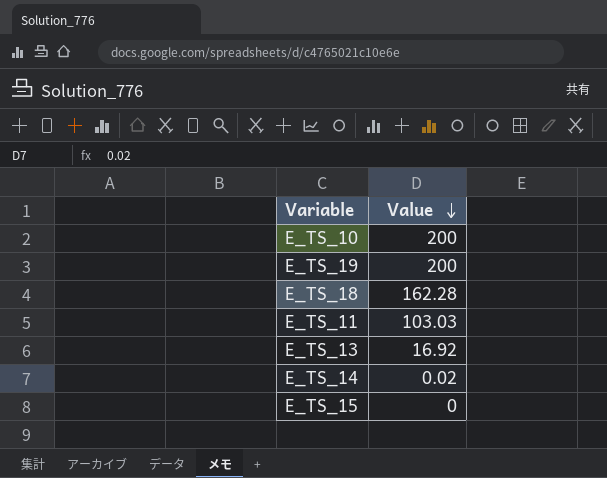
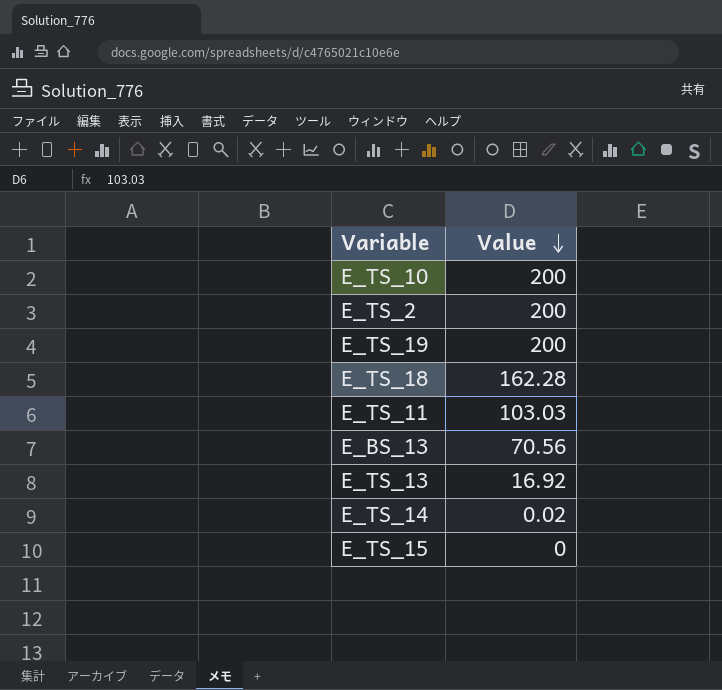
row E_TS_2: none -> 200
row E_BS_13: none -> 70.56

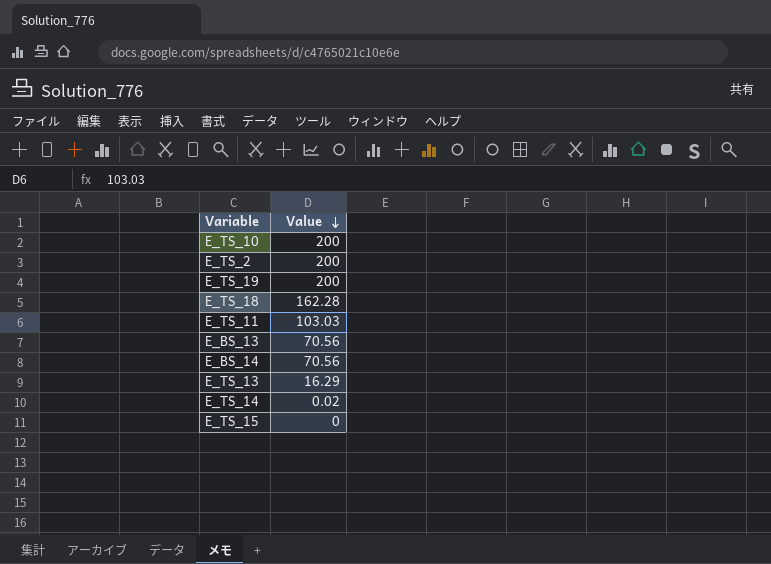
row E_BS_14: none -> 70.56
E_TS_13 | Value: 16.92 -> 16.29

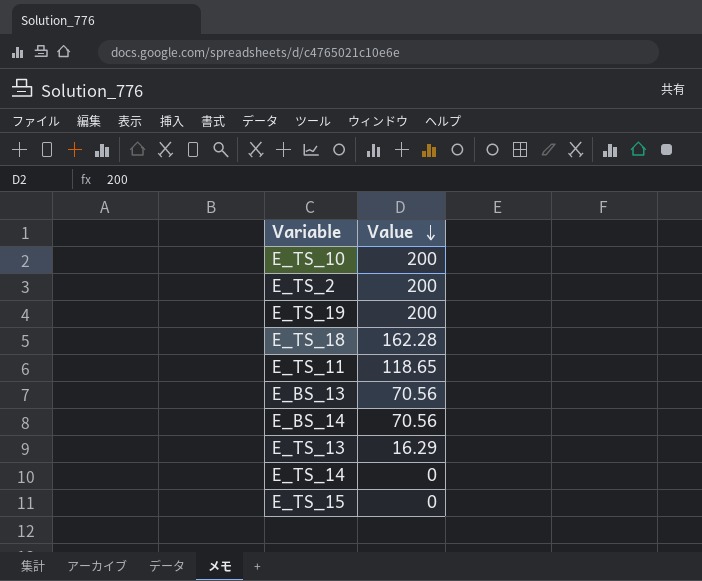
E_TS_11 | Value: 103.03 -> 118.65
E_TS_14 | Value: 0.02 -> 0

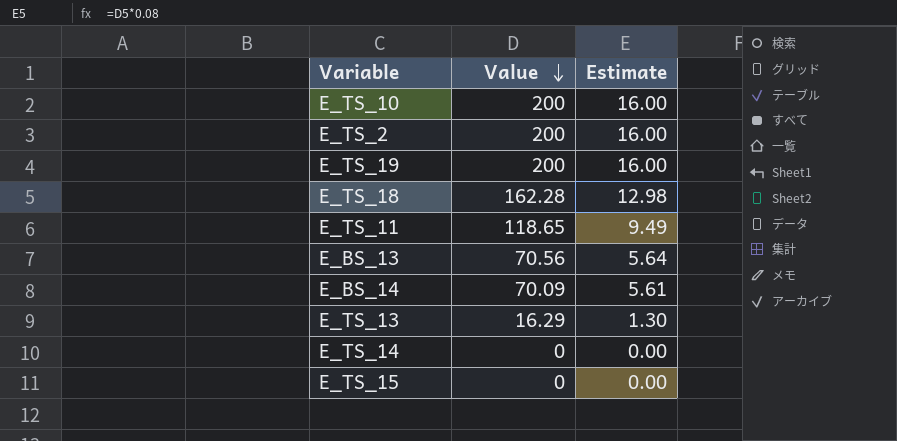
column Estimate | formula: none -> [Value] * 0.08
E_BS_14 | Value: 70.56 -> 70.09

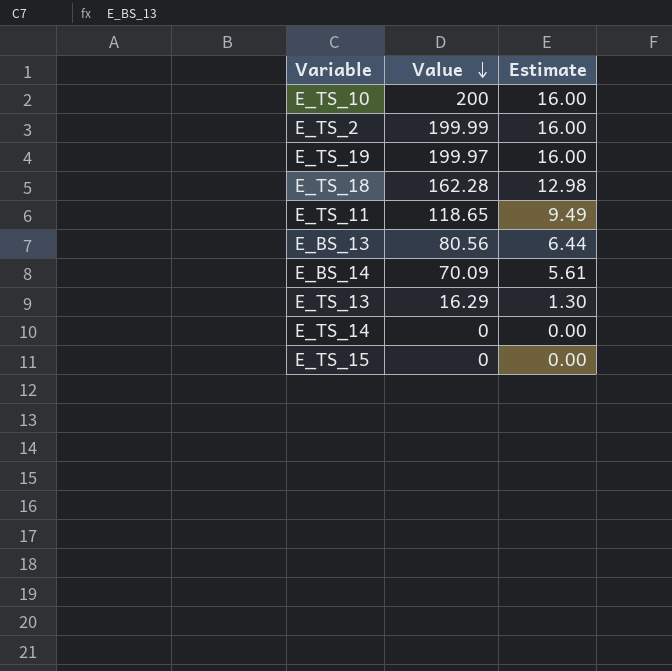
E_TS_2 | Value: 200 -> 199.99
E_TS_19 | Value: 200 -> 199.97
E_BS_13 | Value: 70.56 -> 80.56
E_BS_13 | Estimate: 5.64 -> 6.44

